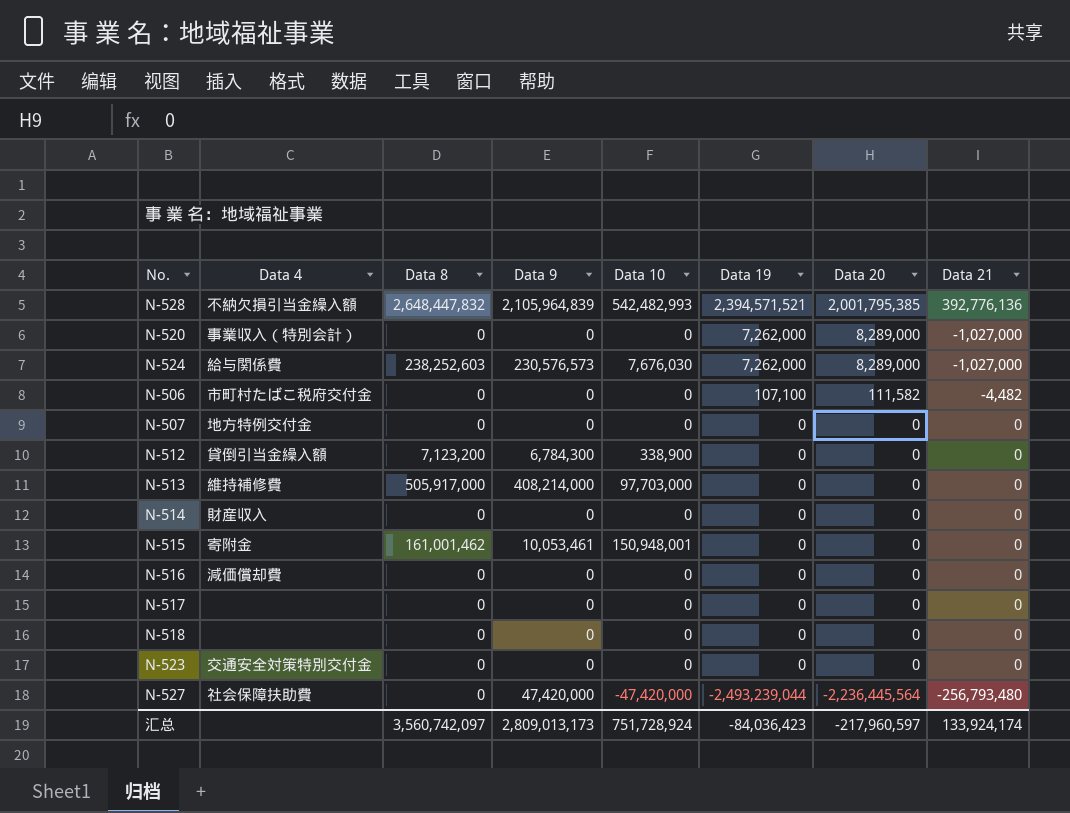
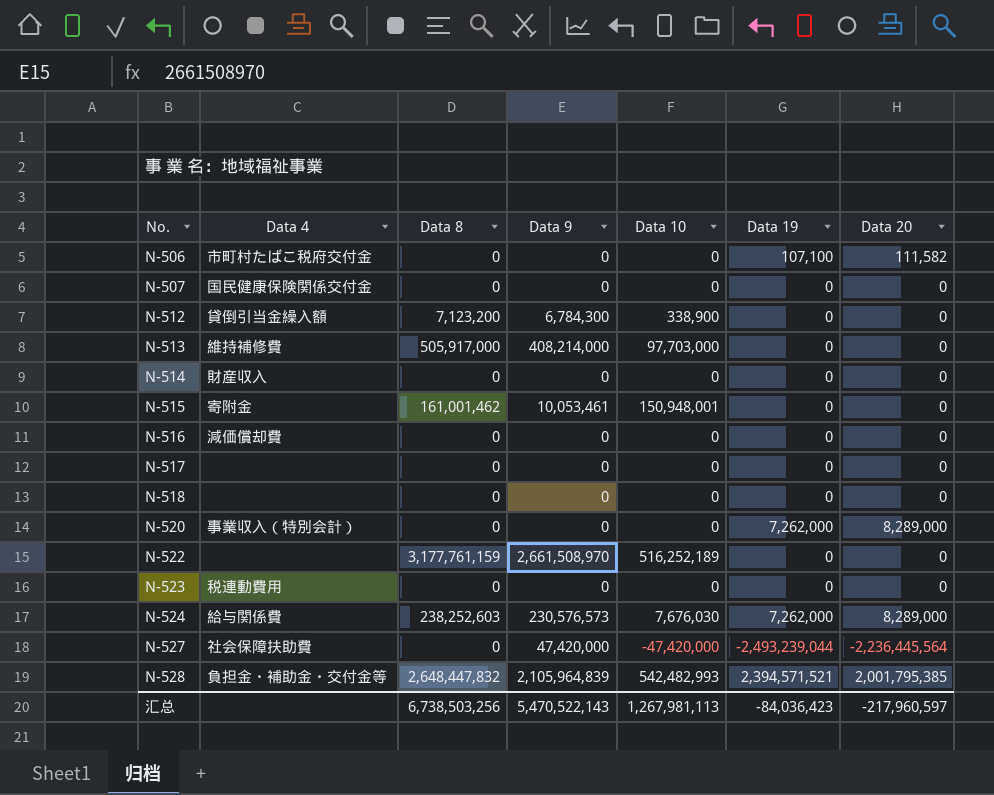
row order: Data 19 descending -> No. ascending
column Data 21 | position: 8 -> none
N-507 | Data 4: 地方特例交付金 -> 国民健康保険関係交付金
row N-522: none -> none | 3,177,761,159 | 2,661,508,970 | 516,252,189 | 0 | 0
N-523 | Data 4: 交通安全対策特別交付金 -> 税連動費用
N-528 | Data 4: 不納欠損引当金繰入額 -> 負担金・補助金・交付金等
汇总 | Data 8: 3,560,742,097 -> 6,738,503,256
汇总 | Data 9: 2,809,013,173 -> 5,470,522,143
汇总 | Data 10: 751,728,924 -> 1,267,981,113

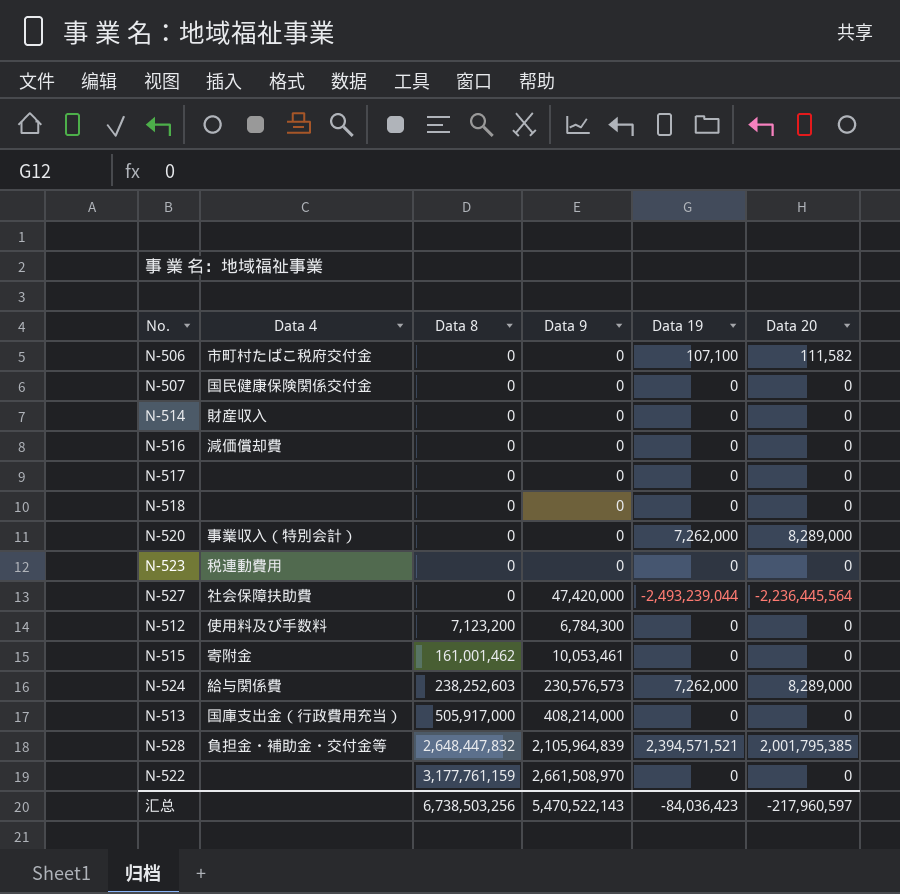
row order: No. ascending -> Data 8 ascending
column Data 10 | position: 5 -> none
N-512 | Data 4: 貸倒引当金繰入額 -> 使用料及び手数料
N-513 | Data 4: 維持補修費 -> 国庫支出金（行政費用充当）

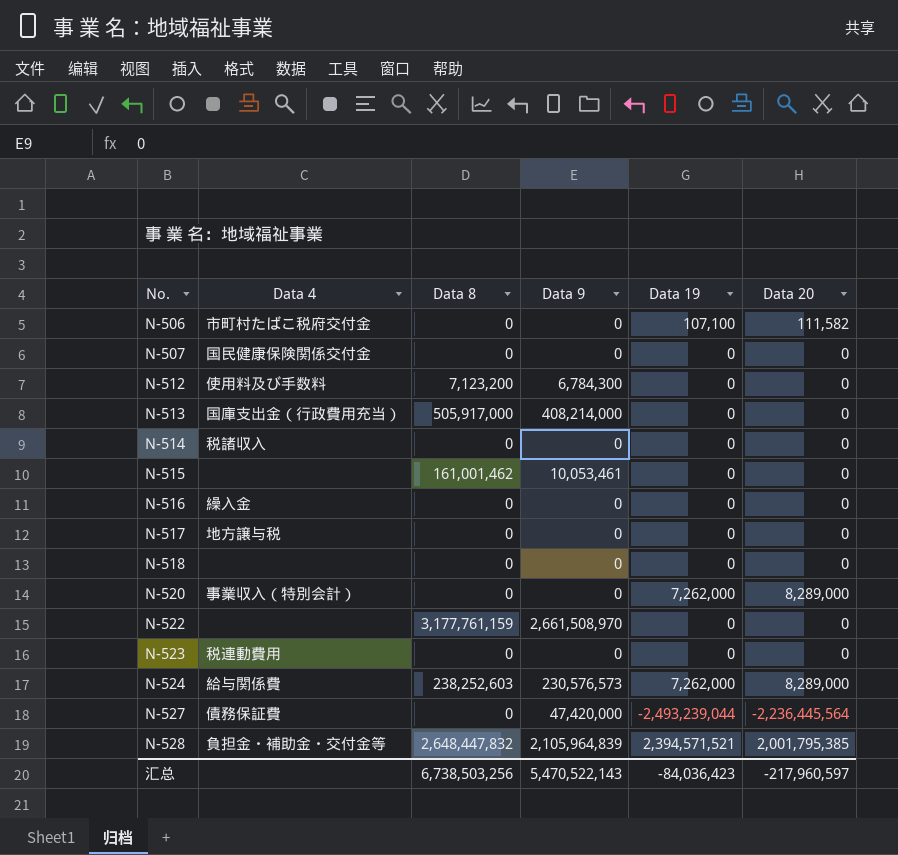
row order: Data 8 ascending -> No. ascending
N-514 | Data 4: 財産収入 -> 税諸収入
N-515 | Data 4: 寄附金 -> none
N-516 | Data 4: 減価償却費 -> 繰入金
N-517 | Data 4: none -> 地方譲与税
N-527 | Data 4: 社会保障扶助費 -> 債務保証費

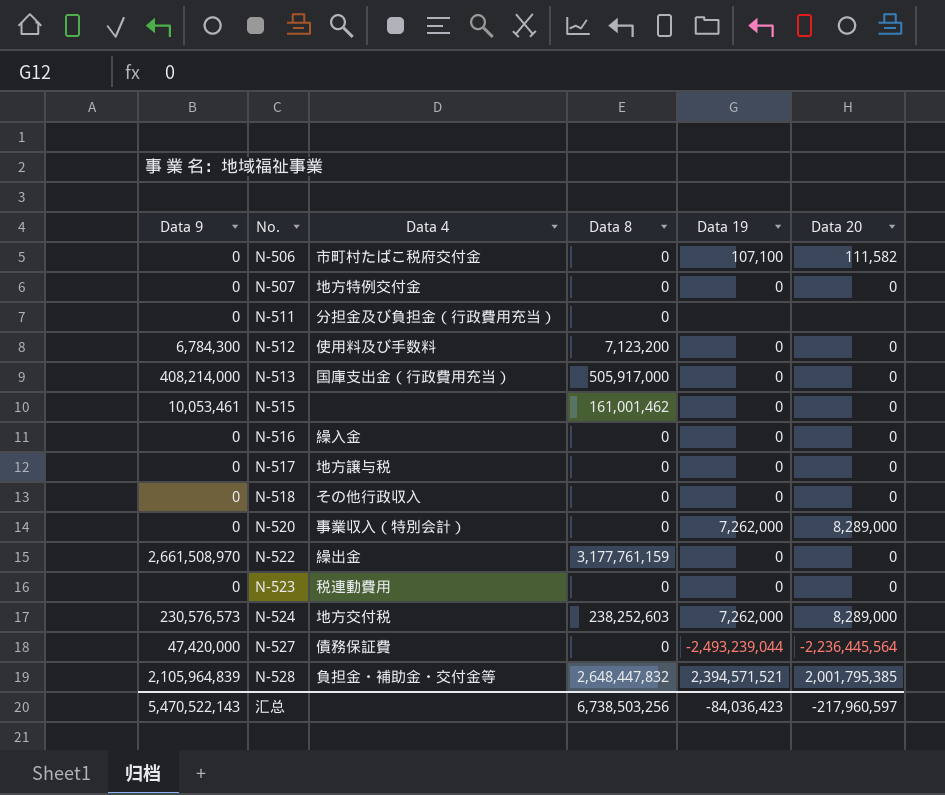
column Data 9 | position: 4 -> 1
row N-514: 税諸収入 | 0 | 0 | 0 | 0 -> none
N-507 | Data 4: 国民健康保険関係交付金 -> 地方特例交付金
row N-511: none -> 0 | 分担金及び負担金（行政費用充当） | 0 | none | none
N-518 | Data 4: none -> その他行政収入
N-522 | Data 4: none -> 繰出金
N-524 | Data 4: 給与関係費 -> 地方交付税

